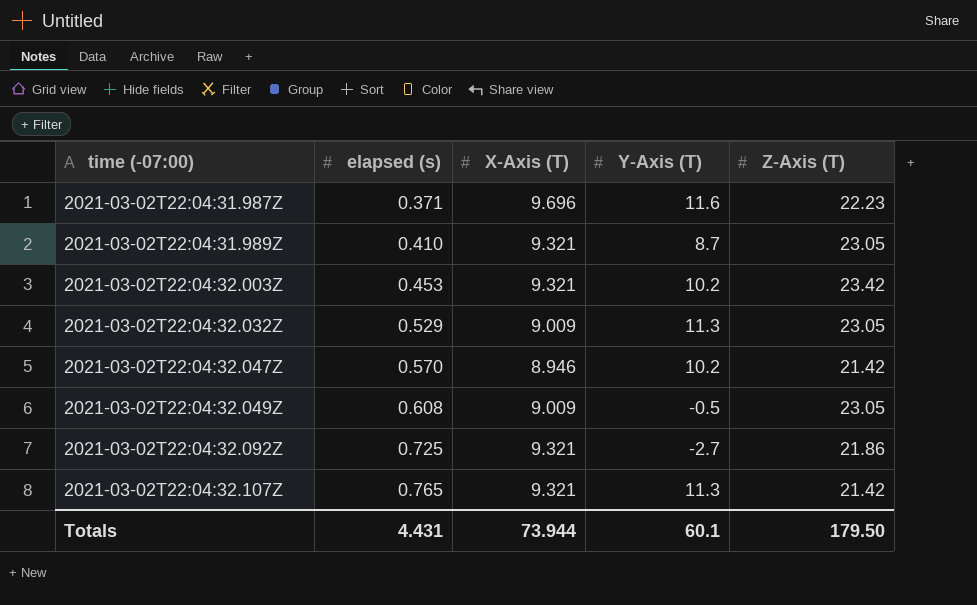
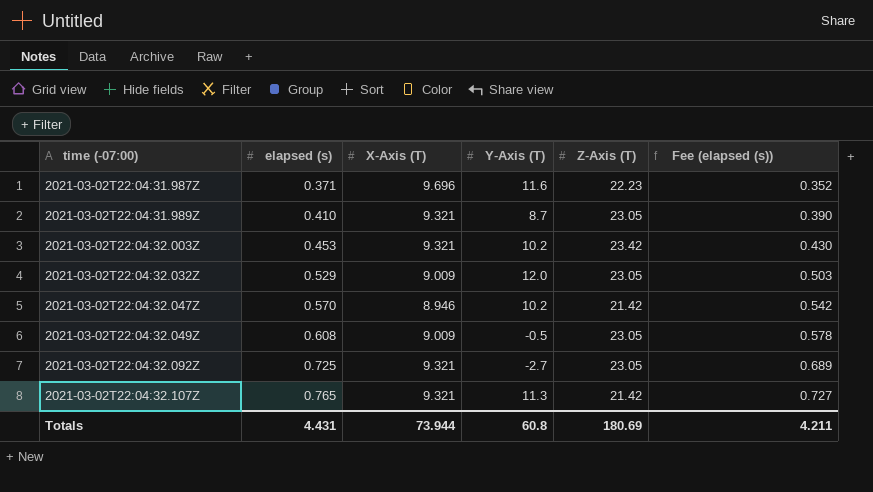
column Fee (elapsed (s)) | formula: none -> [elapsed (s)] * 0.95
2021-03-02T22:04:32.032Z | Y-Axis (T): 11.3 -> 12.0
2021-03-02T22:04:32.092Z | Z-Axis (T): 21.86 -> 23.05
Totals | Y-Axis (T): 60.1 -> 60.8
Totals | Z-Axis (T): 179.50 -> 180.69

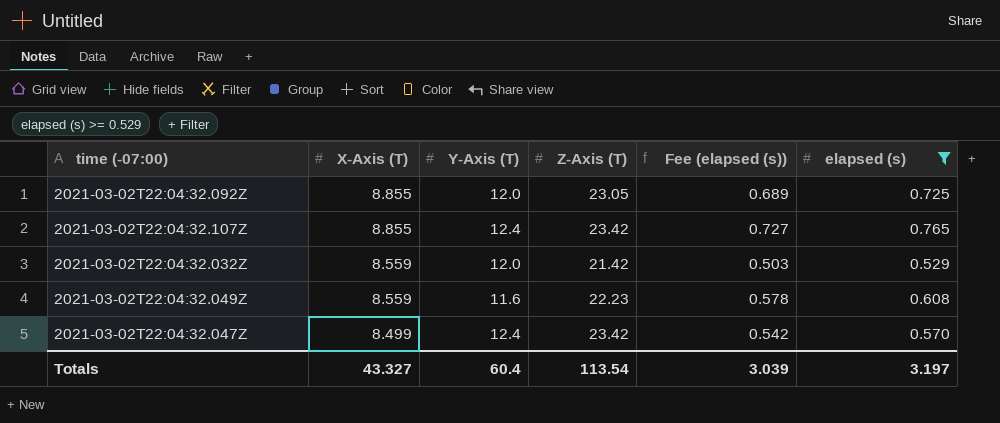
filter: none -> elapsed (s) >= 0.529
row order: time (-07:00) ascending -> X-Axis (T) descending
column elapsed (s) | position: 2 -> 6
2021-03-02T22:04:32.092Z | X-Axis (T): 9.321 -> 8.855
2021-03-02T22:04:32.092Z | Y-Axis (T): -2.7 -> 12.0
2021-03-02T22:04:32.107Z | X-Axis (T): 9.321 -> 8.855
2021-03-02T22:04:32.107Z | Y-Axis (T): 11.3 -> 12.4
2021-03-02T22:04:32.107Z | Z-Axis (T): 21.42 -> 23.42
2021-03-02T22:04:32.032Z | X-Axis (T): 9.009 -> 8.559
2021-03-02T22:04:32.032Z | Z-Axis (T): 23.05 -> 21.42
2021-03-02T22:04:32.049Z | X-Axis (T): 9.009 -> 8.559
2021-03-02T22:04:32.049Z | Y-Axis (T): -0.5 -> 11.6
2021-03-02T22:04:32.049Z | Z-Axis (T): 23.05 -> 22.23
2021-03-02T22:04:32.047Z | X-Axis (T): 8.946 -> 8.499
2021-03-02T22:04:32.047Z | Y-Axis (T): 10.2 -> 12.4
2021-03-02T22:04:32.047Z | Z-Axis (T): 21.42 -> 23.42
Totals | X-Axis (T): 73.944 -> 43.327
Totals | Y-Axis (T): 60.8 -> 60.4
Totals | Z-Axis (T): 180.69 -> 113.54
Totals | Fee (elapsed (s)): 4.211 -> 3.039
Totals | elapsed (s): 4.431 -> 3.197

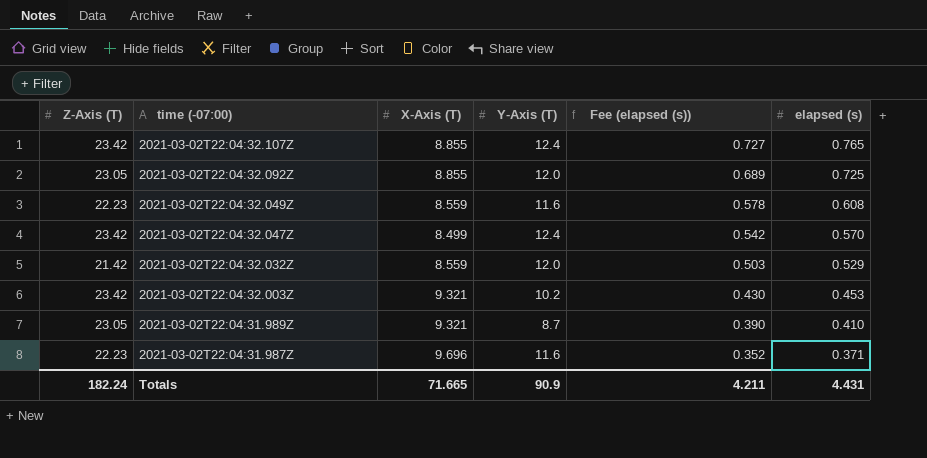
filter: elapsed (s) >= 0.529 -> none
row order: X-Axis (T) descending -> time (-07:00) descending
column Z-Axis (T) | position: 4 -> 1
Totals | Z-Axis (T): 113.54 -> 182.24
Totals | X-Axis (T): 43.327 -> 71.665
Totals | Y-Axis (T): 60.4 -> 90.9
Totals | Fee (elapsed (s)): 3.039 -> 4.211
Totals | elapsed (s): 3.197 -> 4.431

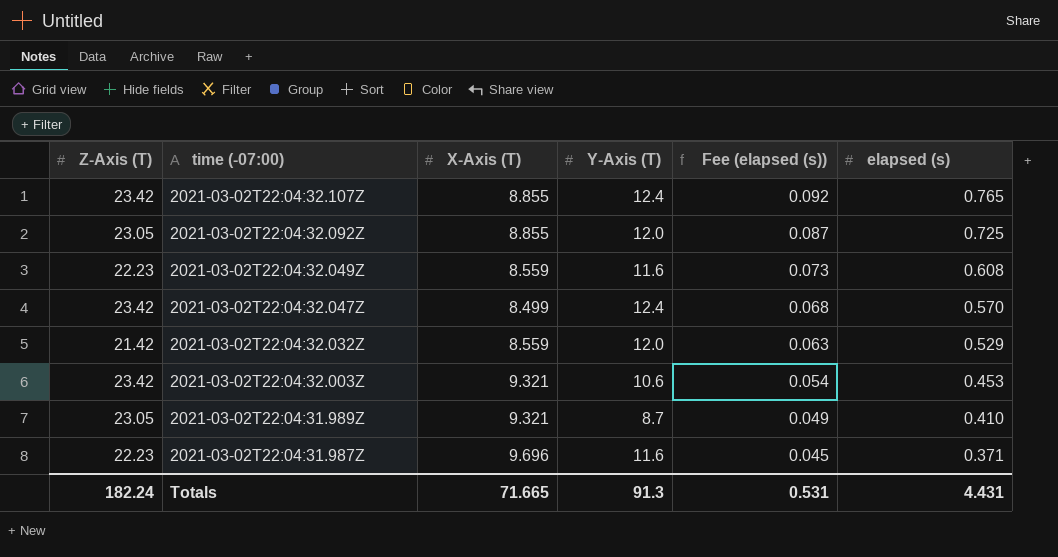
column Fee (elapsed (s)) | formula: [elapsed (s)] * 0.95 -> [elapsed (s)] * 0.12
2021-03-02T22:04:32.003Z | Y-Axis (T): 10.2 -> 10.6
Totals | Y-Axis (T): 90.9 -> 91.3
Totals | Fee (elapsed (s)): 4.211 -> 0.531

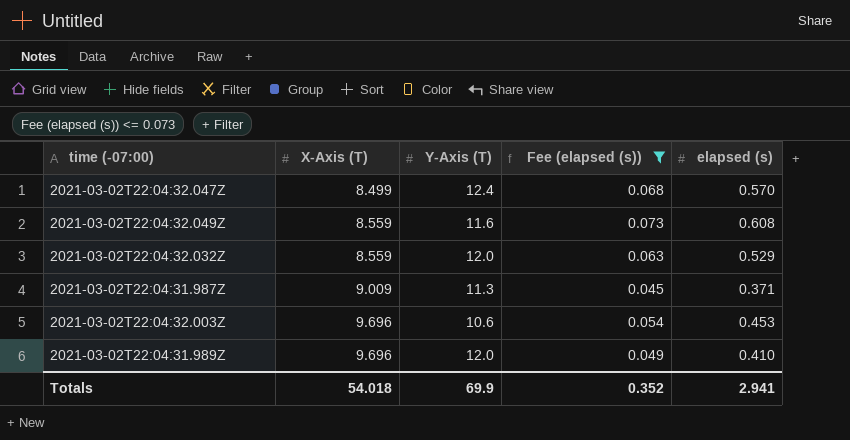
filter: none -> Fee (elapsed (s)) <= 0.073
row order: time (-07:00) descending -> X-Axis (T) ascending
column Z-Axis (T) | position: 1 -> none
2021-03-02T22:04:31.987Z | X-Axis (T): 9.696 -> 9.009
2021-03-02T22:04:31.987Z | Y-Axis (T): 11.6 -> 11.3
2021-03-02T22:04:32.003Z | X-Axis (T): 9.321 -> 9.696
2021-03-02T22:04:31.989Z | X-Axis (T): 9.321 -> 9.696
2021-03-02T22:04:31.989Z | Y-Axis (T): 8.7 -> 12.0
Totals | X-Axis (T): 71.665 -> 54.018
Totals | Y-Axis (T): 91.3 -> 69.9
Totals | Fee (elapsed (s)): 0.531 -> 0.352
Totals | elapsed (s): 4.431 -> 2.941

